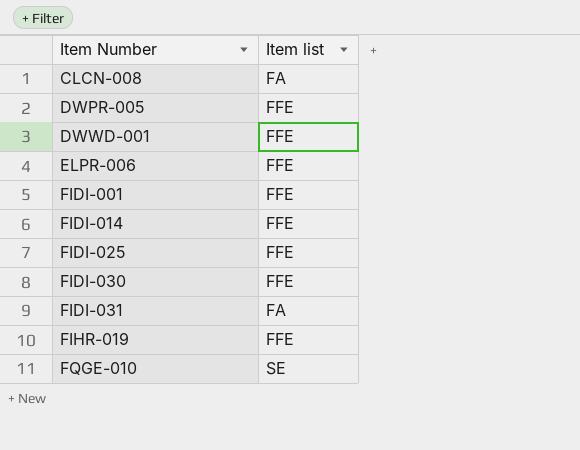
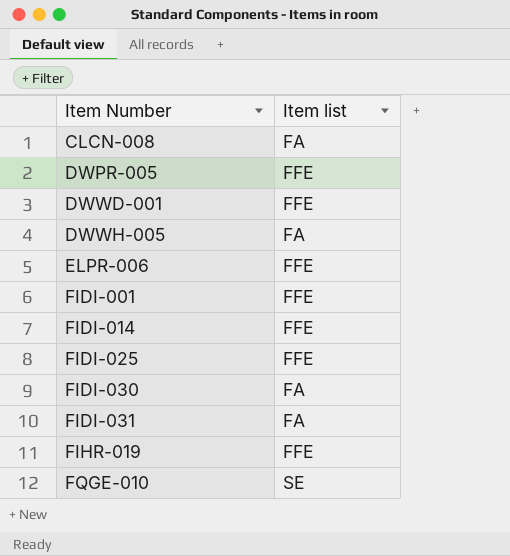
row DWWH-005: none -> FA
FIDI-030 | Item list: FFE -> FA

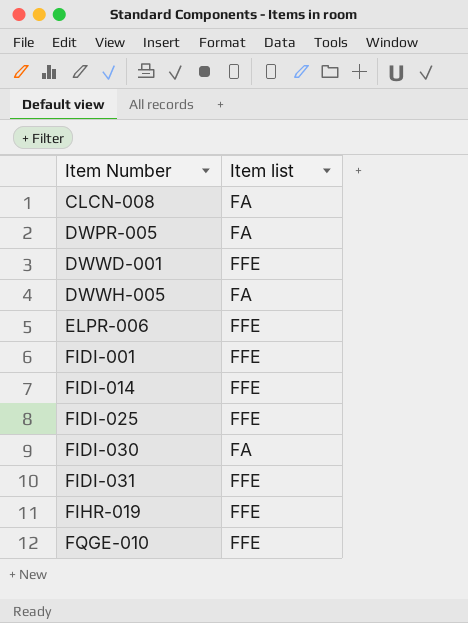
DWPR-005 | Item list: FFE -> FA
FIDI-031 | Item list: FA -> FFE
FQGE-010 | Item list: SE -> FFE

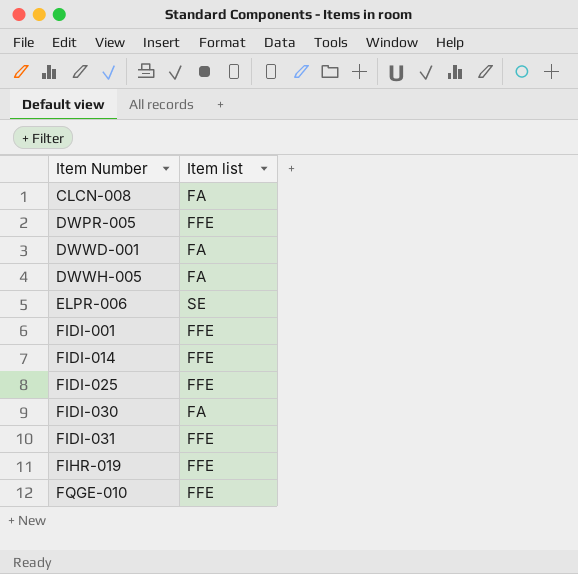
DWPR-005 | Item list: FA -> FFE
DWWD-001 | Item list: FFE -> FA
ELPR-006 | Item list: FFE -> SE

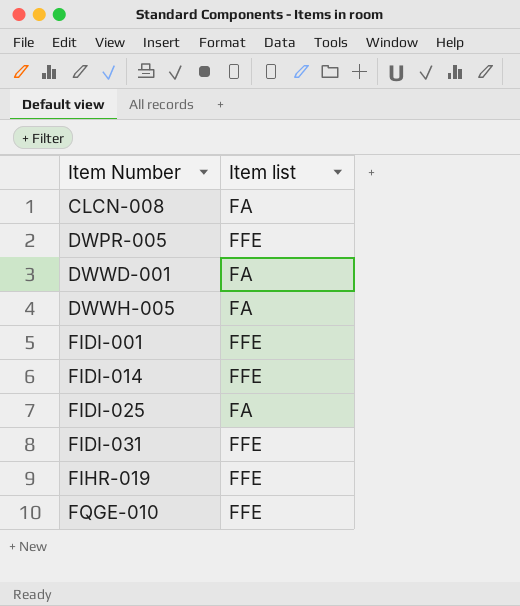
row ELPR-006: SE -> none
row FIDI-030: FA -> none
FIDI-025 | Item list: FFE -> FA

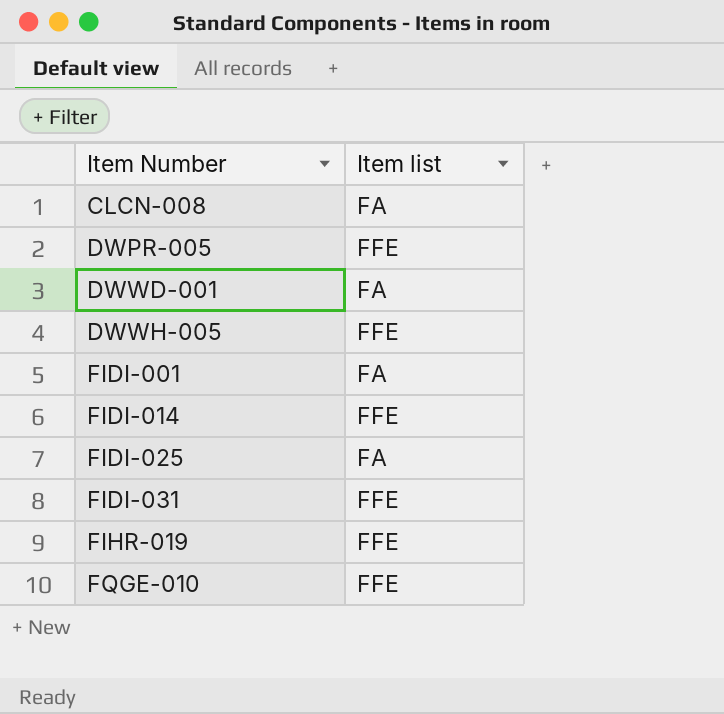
DWWH-005 | Item list: FA -> FFE
FIDI-001 | Item list: FFE -> FA

